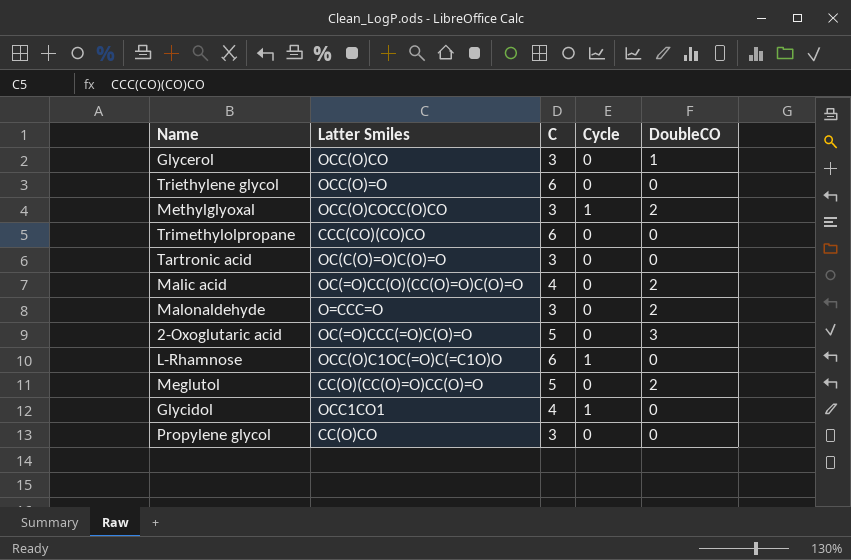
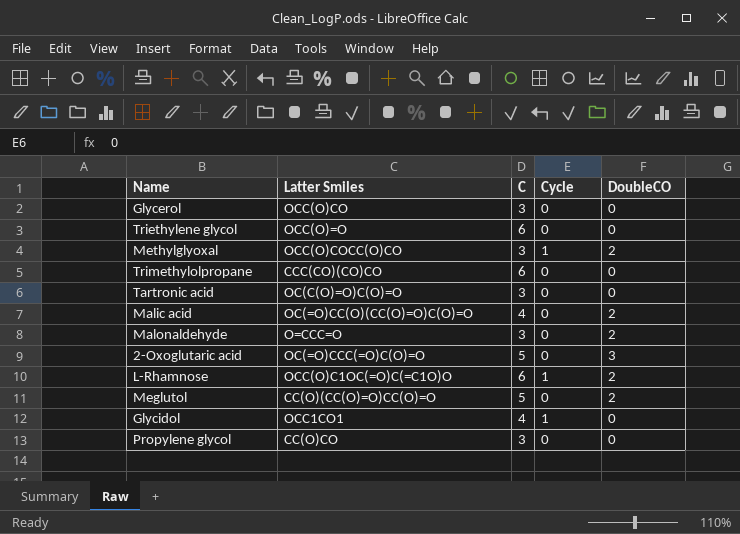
Glycerol | DoubleCO: 1 -> 0
L-Rhamnose | DoubleCO: 0 -> 2

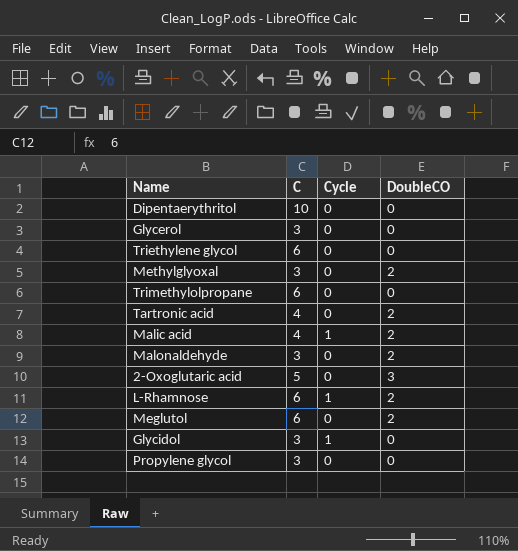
column Latter Smiles | position: 2 -> none
row Dipentaerythritol: none -> 10 | 0 | 0
Methylglyoxal | Cycle: 1 -> 0
Tartronic acid | C: 3 -> 4
Tartronic acid | DoubleCO: 0 -> 2
Malic acid | Cycle: 0 -> 1
Meglutol | C: 5 -> 6
Glycidol | C: 4 -> 3

